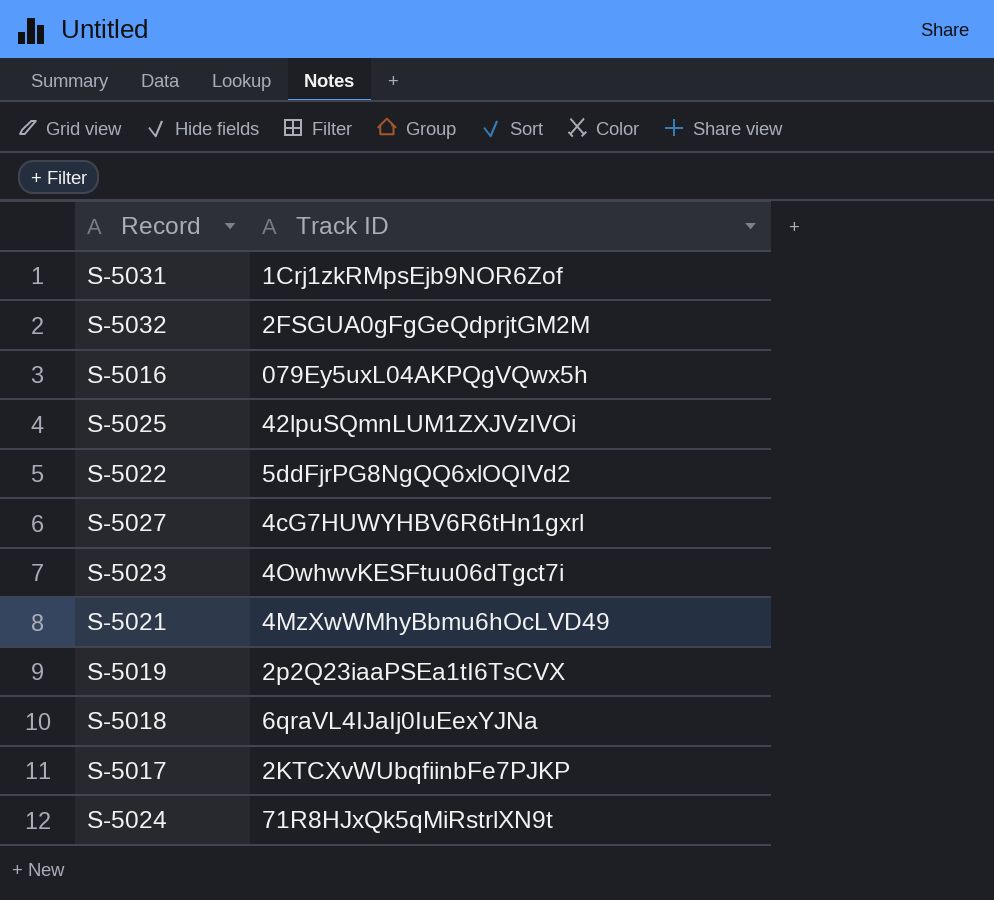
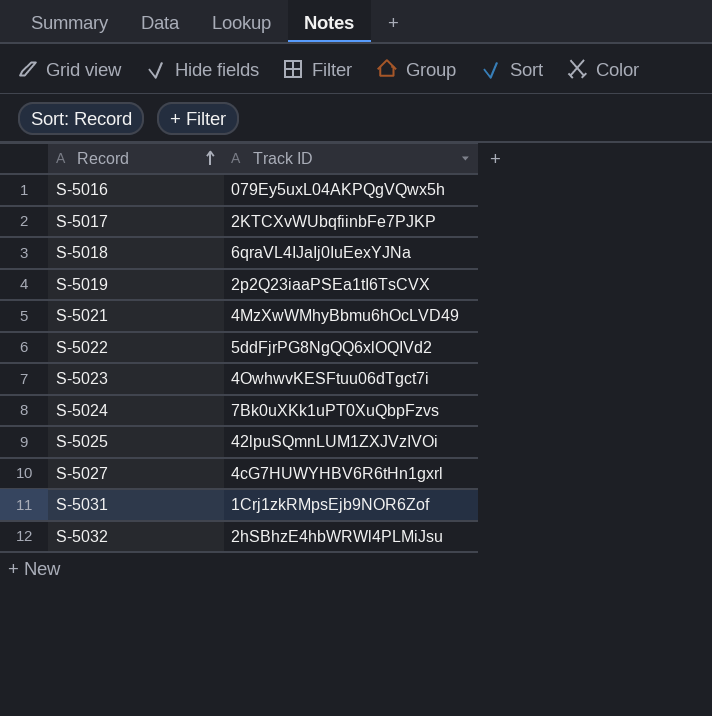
row order: none -> Record ascending
S-5024 | Track ID: 71R8HJxQk5qMiRstrlXN9t -> 7Bk0uXKk1uPT0XuQbpFzvs
S-5032 | Track ID: 2FSGUA0gFgGeQdprjtGM2M -> 2hSBhzE4hbWRWl4PLMiJsu

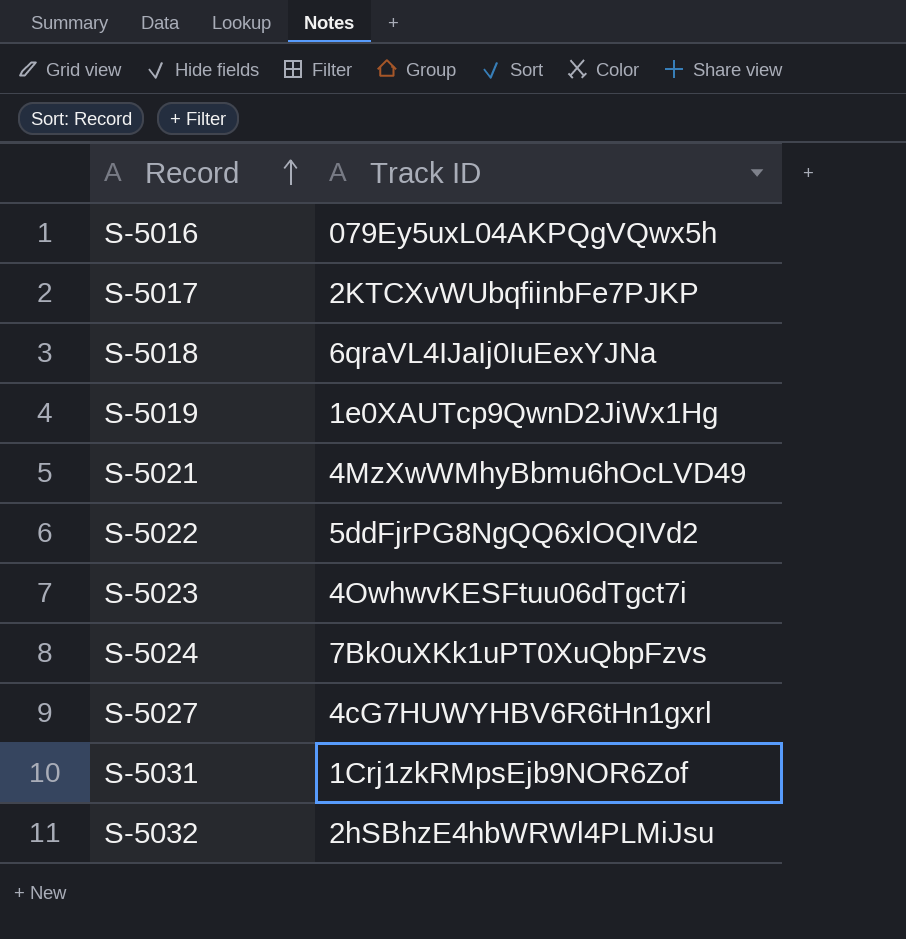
row S-5025: 42lpuSQmnLUM1ZXJVzIVOi -> none
S-5019 | Track ID: 2p2Q23iaaPSEa1tI6TsCVX -> 1e0XAUTcp9QwnD2JiWx1Hg

